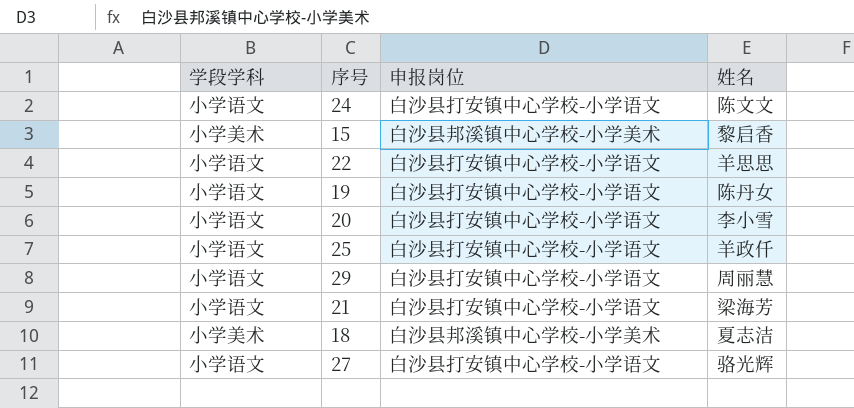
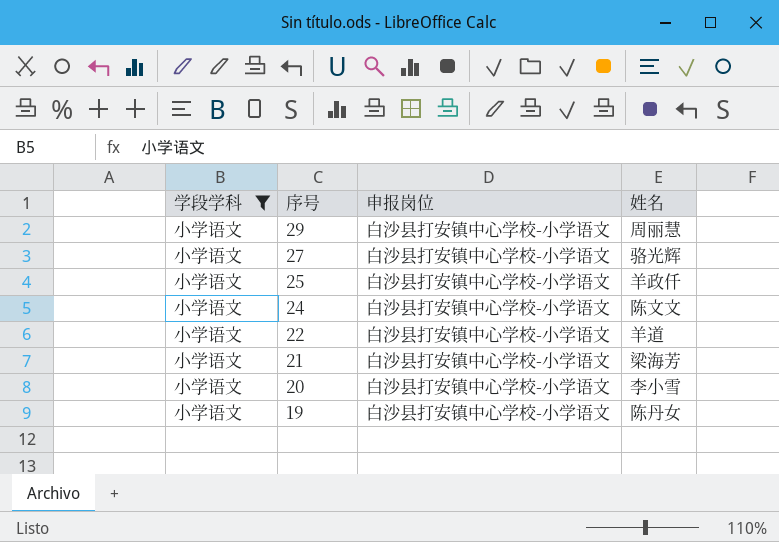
filter: none -> 学段学科 = 小学语文
row order: none -> 序号 descending
22 | 姓名: 羊思思 -> 羊道

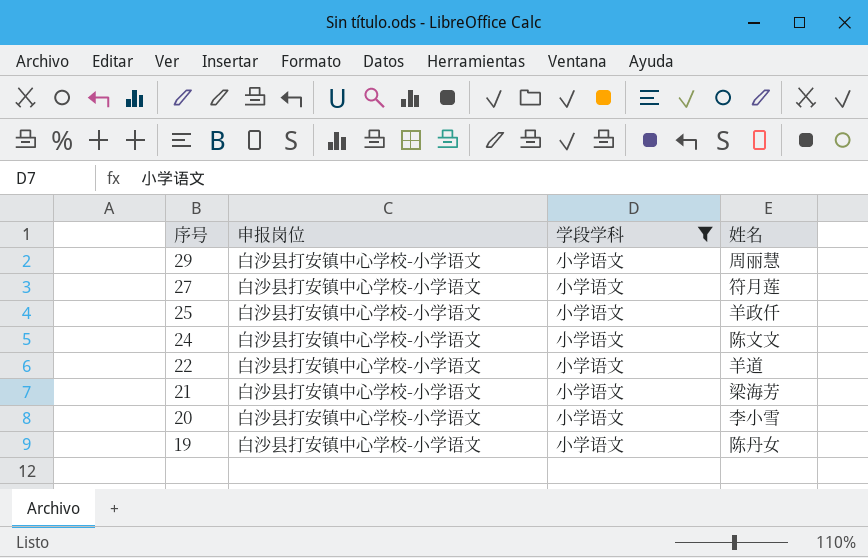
column 学段学科 | position: 1 -> 3
27 | 姓名: 骆光辉 -> 符月莲

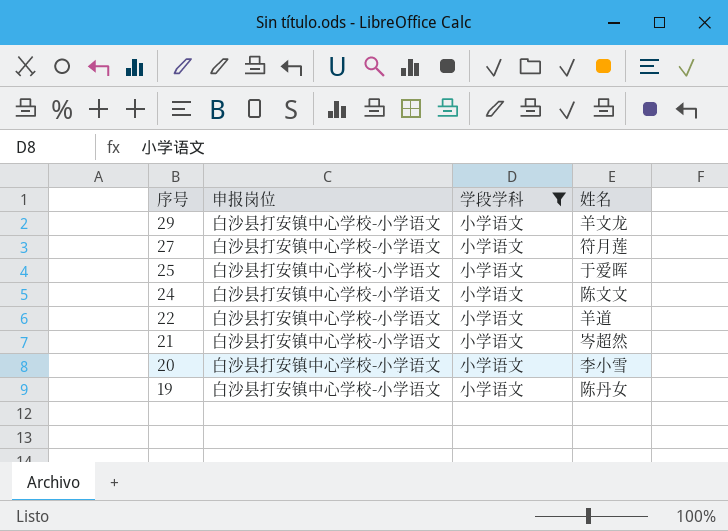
29 | 姓名: 周丽慧 -> 羊文龙
25 | 姓名: 羊政仟 -> 于爱晖
21 | 姓名: 梁海芳 -> 岑超然

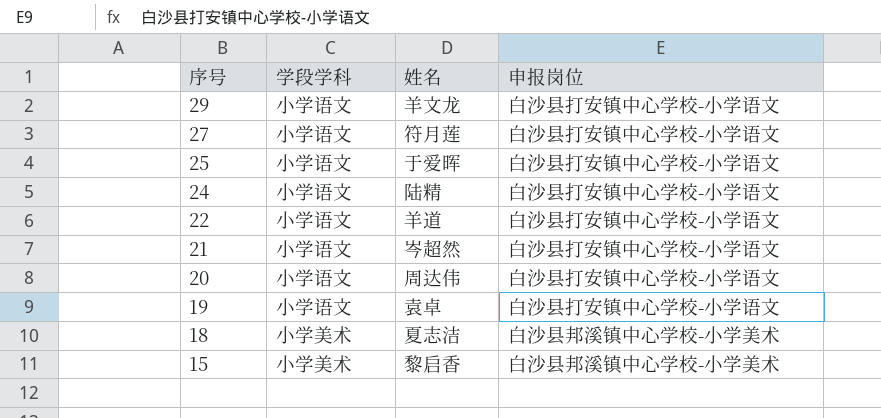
filter: 学段学科 = 小学语文 -> none
column 申报岗位 | position: 2 -> 4
24 | 姓名: 陈文文 -> 陆精
20 | 姓名: 李小雪 -> 周达伟
19 | 姓名: 陈丹女 -> 袁卓

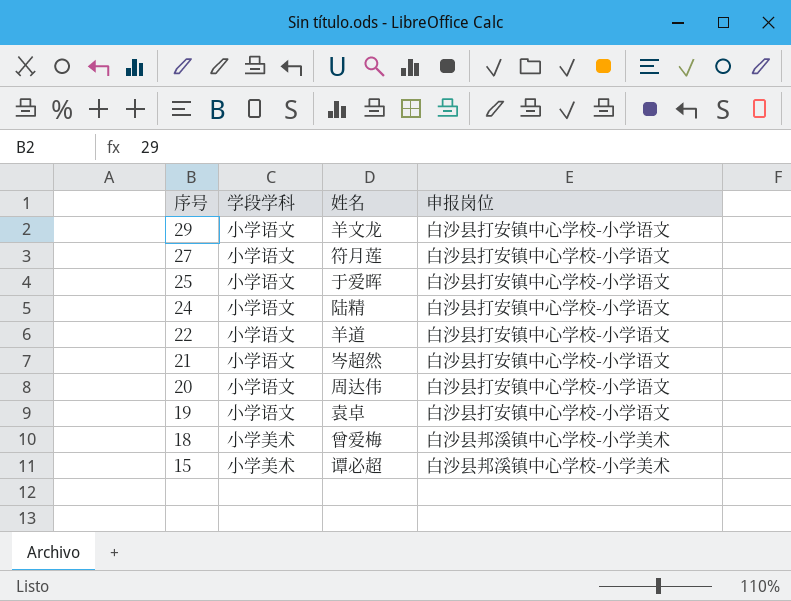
18 | 姓名: 夏志洁 -> 曾爱梅
15 | 姓名: 黎启香 -> 谭必超

